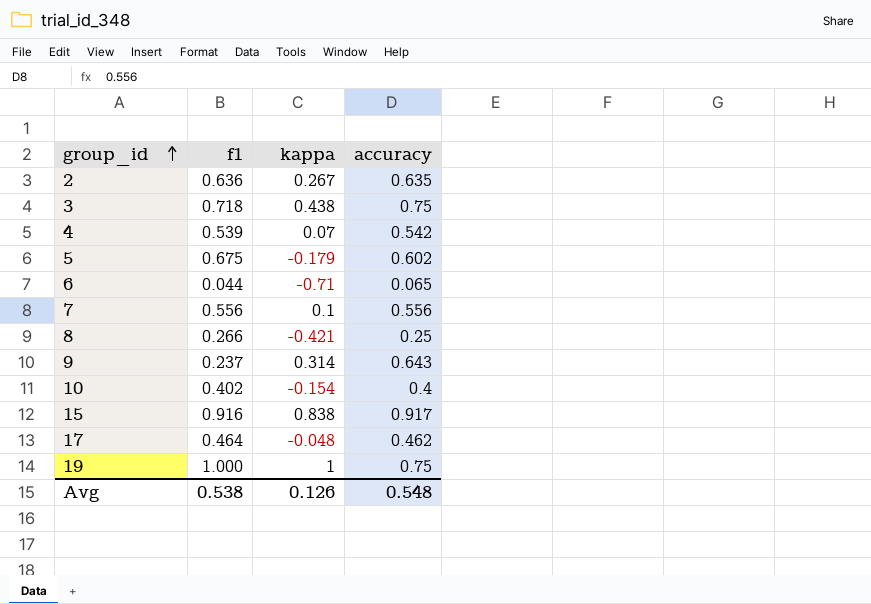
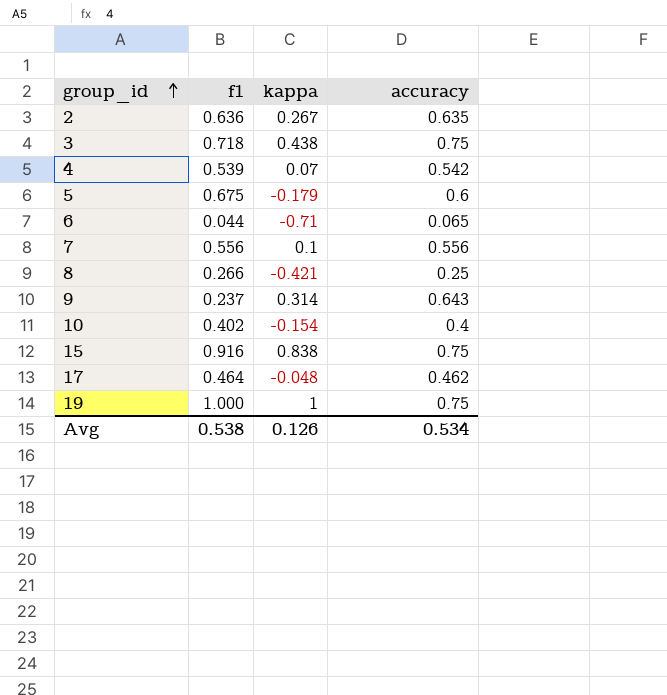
5 | accuracy: 0.602 -> 0.6
15 | accuracy: 0.917 -> 0.75
Avg | accuracy: 0.548 -> 0.534

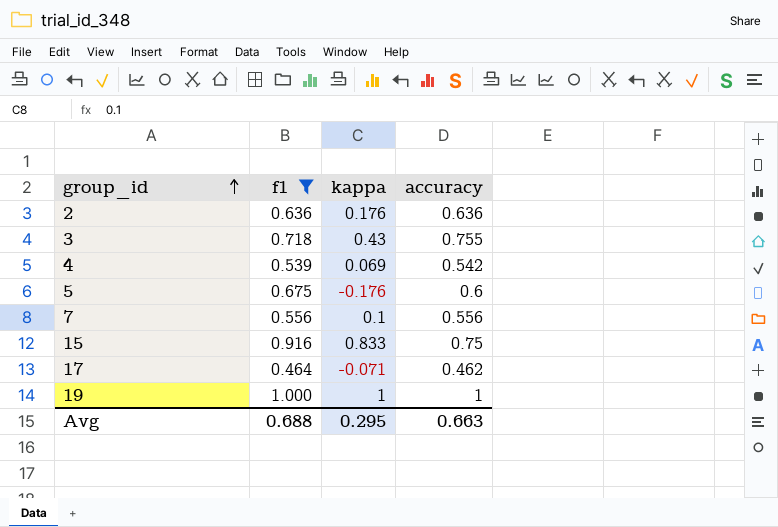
filter: none -> f1 >= 0.464
2 | kappa: 0.267 -> 0.176
2 | accuracy: 0.635 -> 0.636
3 | kappa: 0.438 -> 0.43
3 | accuracy: 0.75 -> 0.755
4 | kappa: 0.07 -> 0.069
5 | kappa: -0.179 -> -0.176
15 | kappa: 0.838 -> 0.833
17 | kappa: -0.048 -> -0.071
19 | accuracy: 0.75 -> 1
Avg | f1: 0.538 -> 0.688
Avg | kappa: 0.126 -> 0.295
Avg | accuracy: 0.534 -> 0.663

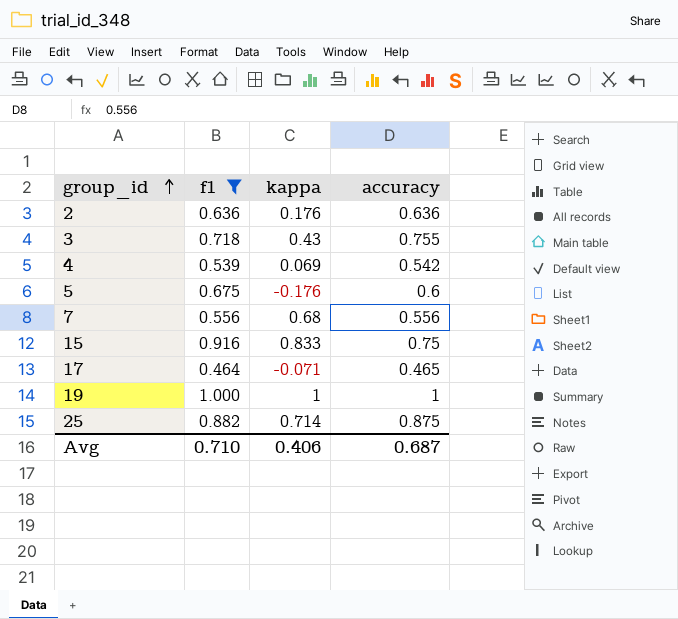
7 | kappa: 0.1 -> 0.68
17 | accuracy: 0.462 -> 0.465
row 25: none -> 0.882 | 0.714 | 0.875
Avg | f1: 0.688 -> 0.710
Avg | kappa: 0.295 -> 0.406
Avg | accuracy: 0.663 -> 0.687

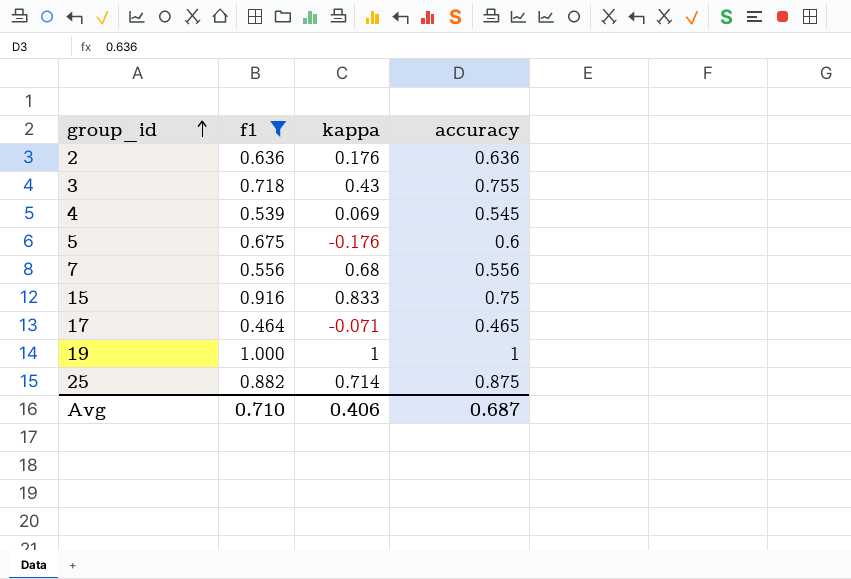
4 | accuracy: 0.542 -> 0.545

